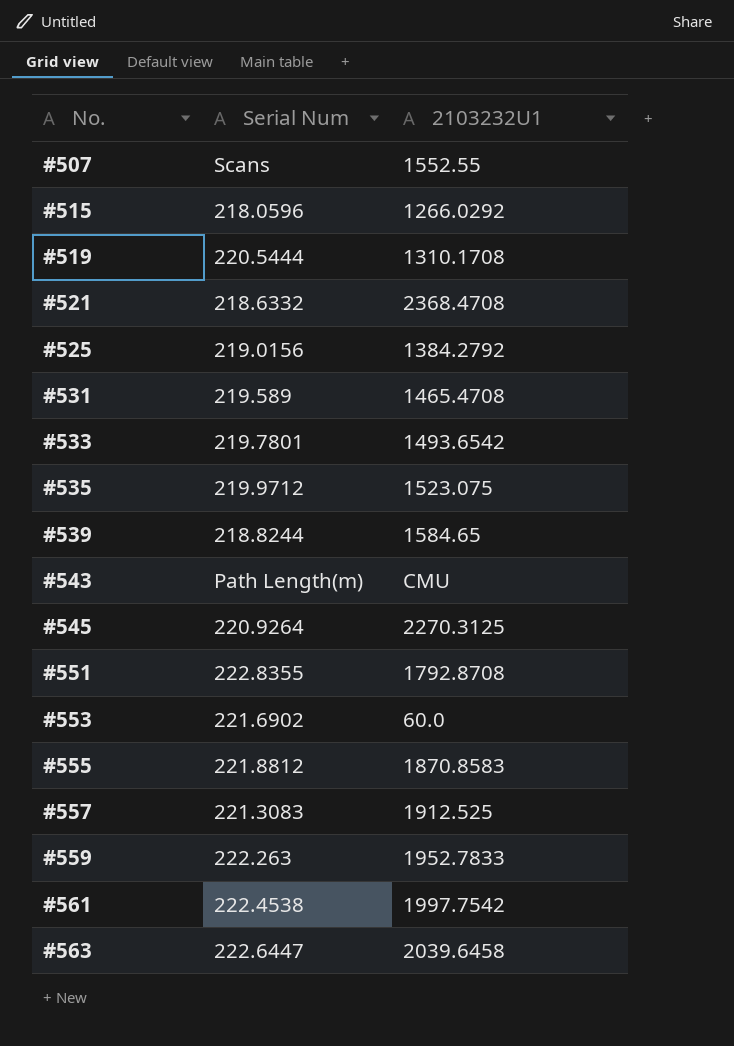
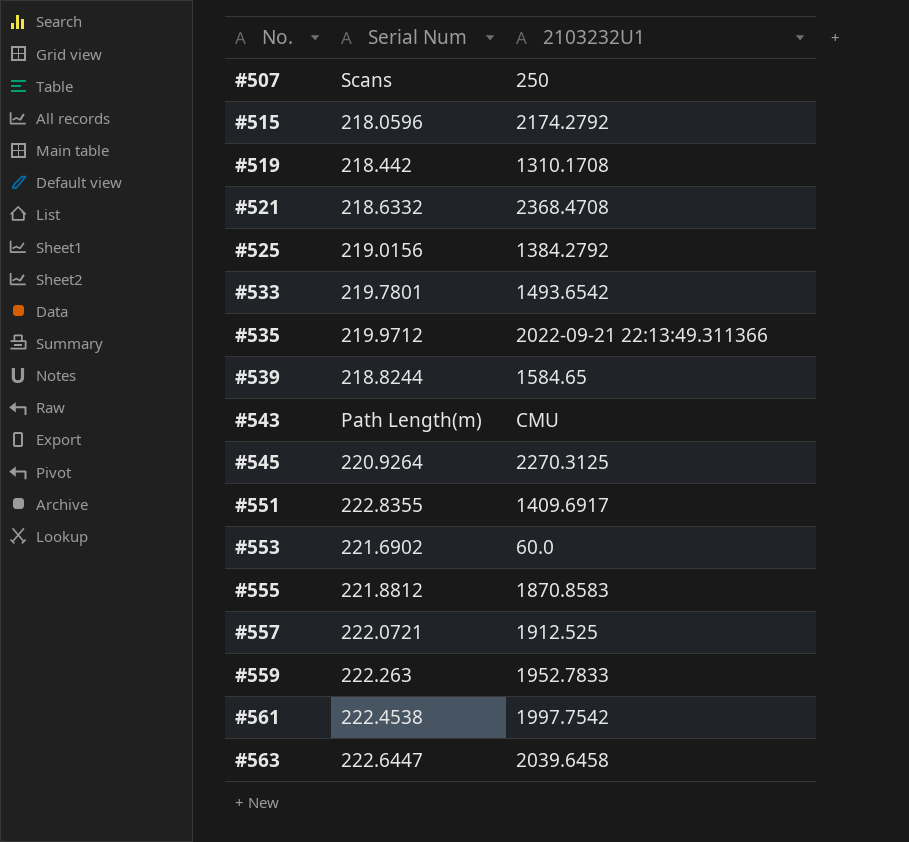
row #531: 219.589 | 1465.4708 -> none
#507 | 2103232U1: 1552.55 -> 250
#515 | 2103232U1: 1266.0292 -> 2174.2792
#519 | Serial Num: 220.5444 -> 218.442
#535 | 2103232U1: 1523.075 -> 2022-09-21 22:13:49.311366
#551 | 2103232U1: 1792.8708 -> 1409.6917
#557 | Serial Num: 221.3083 -> 222.0721

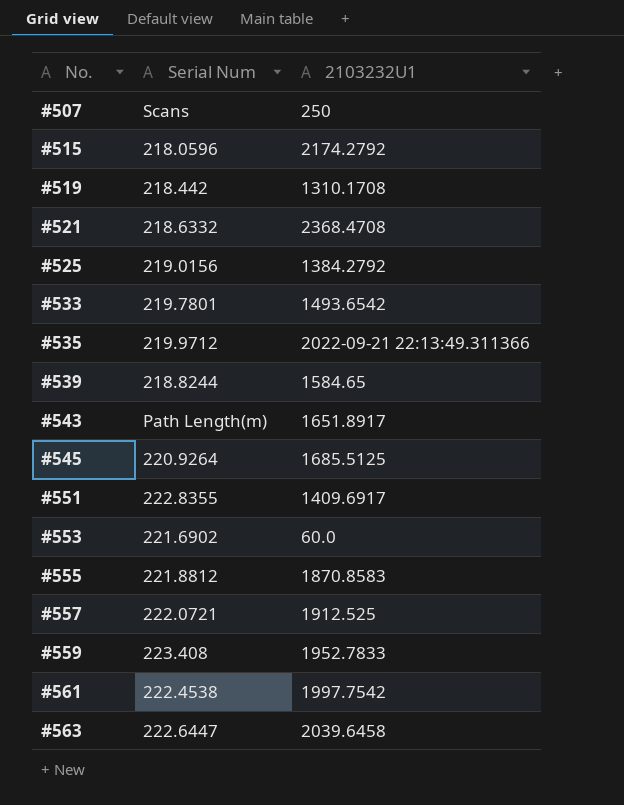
#543 | 2103232U1: CMU -> 1651.8917
#545 | 2103232U1: 2270.3125 -> 1685.5125
#559 | Serial Num: 222.263 -> 223.408

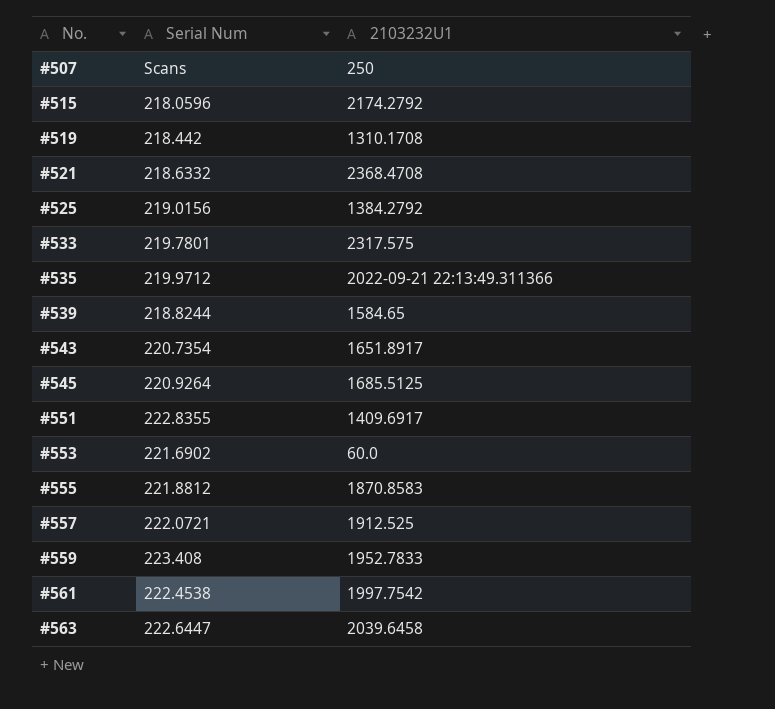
#533 | 2103232U1: 1493.6542 -> 2317.575
#543 | Serial Num: Path Length(m) -> 220.7354

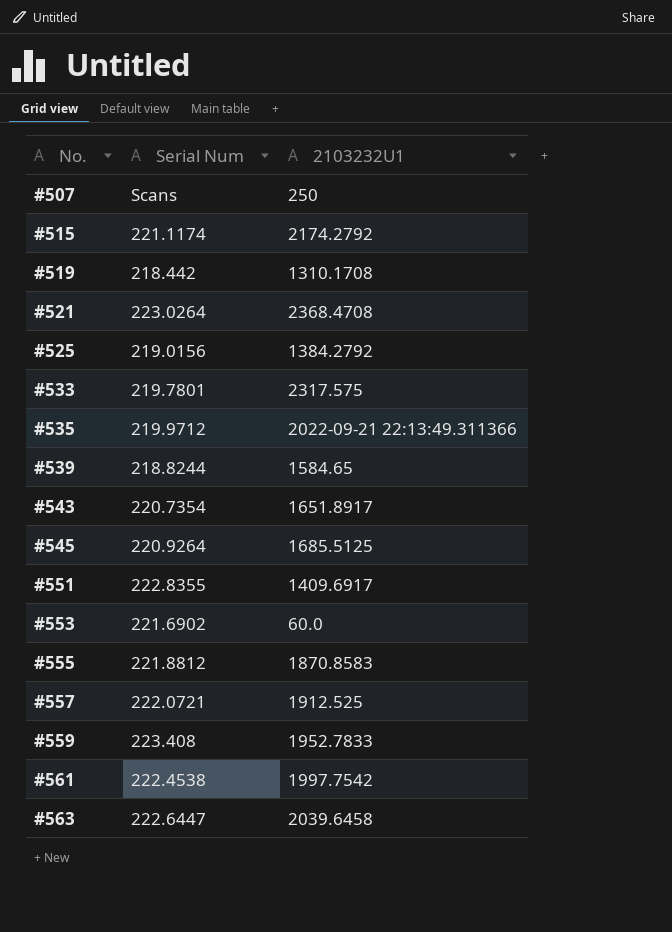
#515 | Serial Num: 218.0596 -> 221.1174
#521 | Serial Num: 218.6332 -> 223.0264

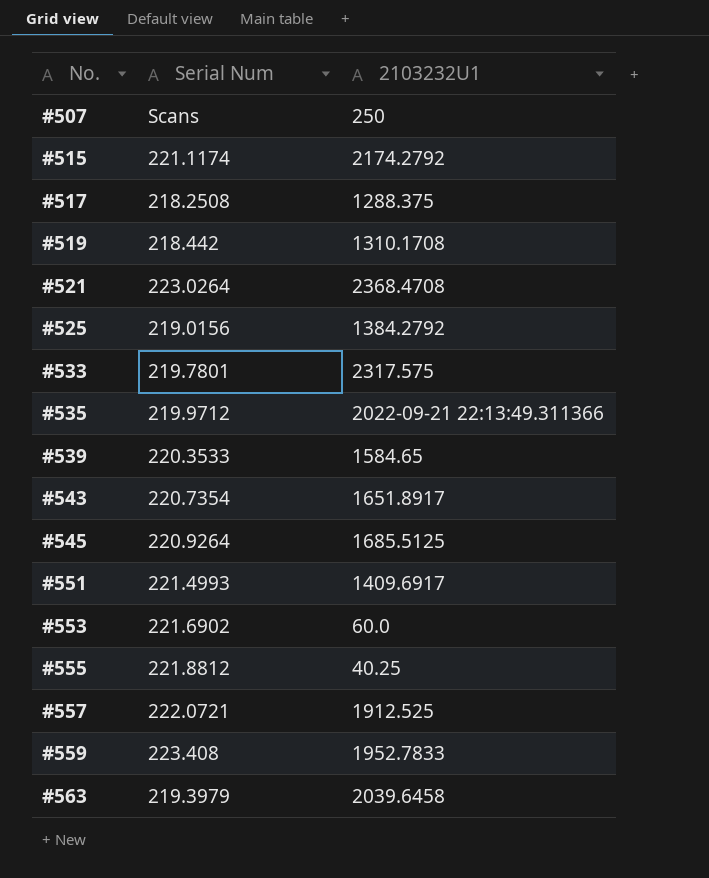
row #561: 222.4538 | 1997.7542 -> none
row #517: none -> 218.2508 | 1288.375
#539 | Serial Num: 218.8244 -> 220.3533
#551 | Serial Num: 222.8355 -> 221.4993
#555 | 2103232U1: 1870.8583 -> 40.25
#563 | Serial Num: 222.6447 -> 219.3979

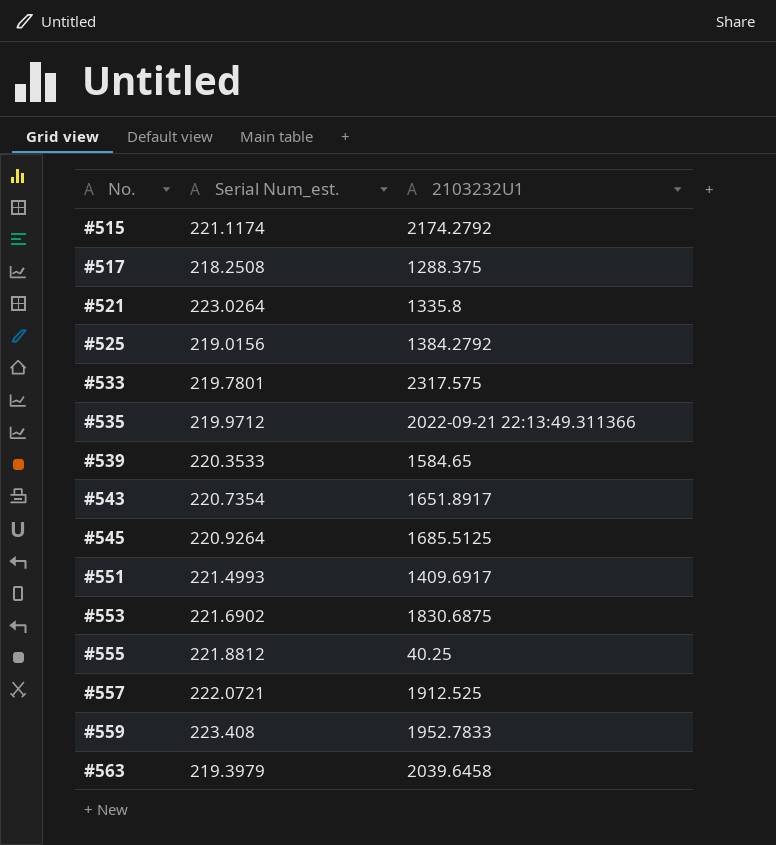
column name: Serial Num -> Serial Num_est.
row #507: Scans | 250 -> none
row #519: 218.442 | 1310.1708 -> none
#521 | 2103232U1: 2368.4708 -> 1335.8
#553 | 2103232U1: 60.0 -> 1830.6875

